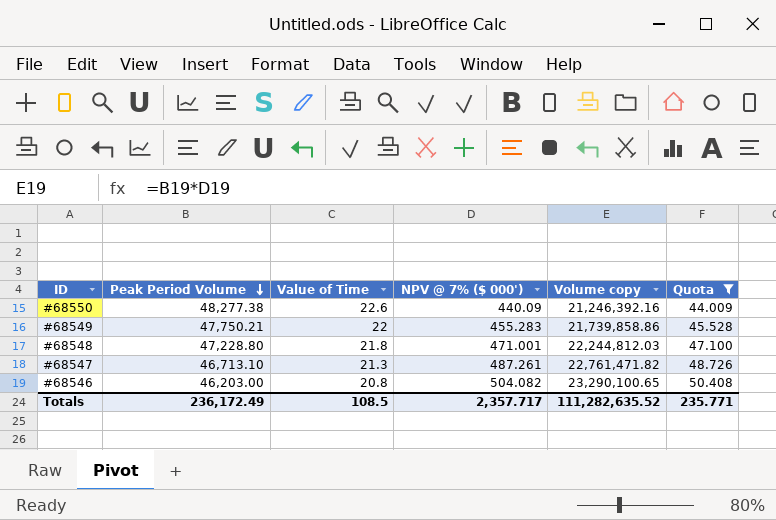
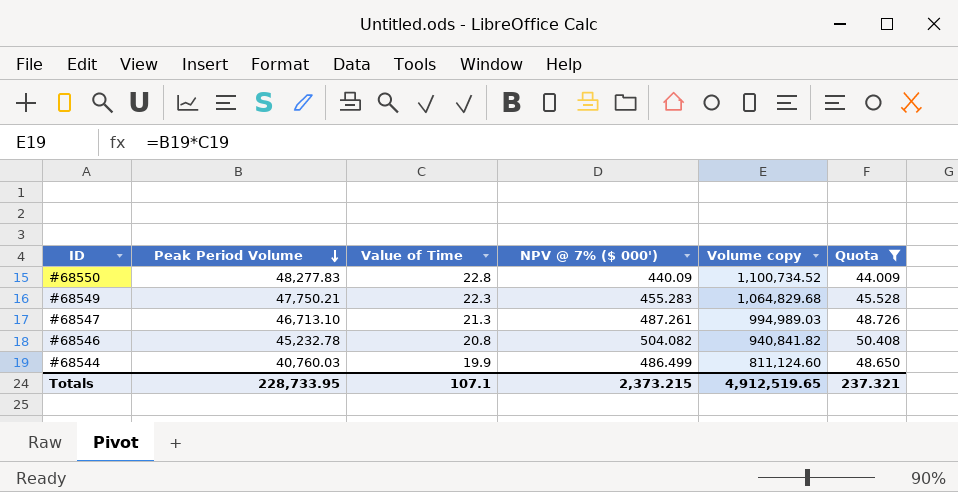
column Volume copy | formula: [Peak Period Volume] * [NPV @ 7% ($ 000')] -> [Peak Period Volume] * [Value of Time]
row #68548: 47,228.80 | 21.8 | 471.001 | 22,244,812.03 | 47.100 -> none
#68550 | Peak Period Volume: 48,277.38 -> 48,277.83
#68550 | Value of Time: 22.6 -> 22.8
#68549 | Value of Time: 22 -> 22.3
#68546 | Peak Period Volume: 46,203.00 -> 45,232.78
row #68544: none -> 40,760.03 | 19.9 | 486.499 | 811,124.60 | 48.650
Totals | Peak Period Volume: 236,172.49 -> 228,733.95
Totals | Value of Time: 108.5 -> 107.1
Totals | NPV @ 7% ($ 000'): 2,357.717 -> 2,373.215
Totals | Volume copy: 111,282,635.52 -> 4,912,519.65
Totals | Quota: 235.771 -> 237.321

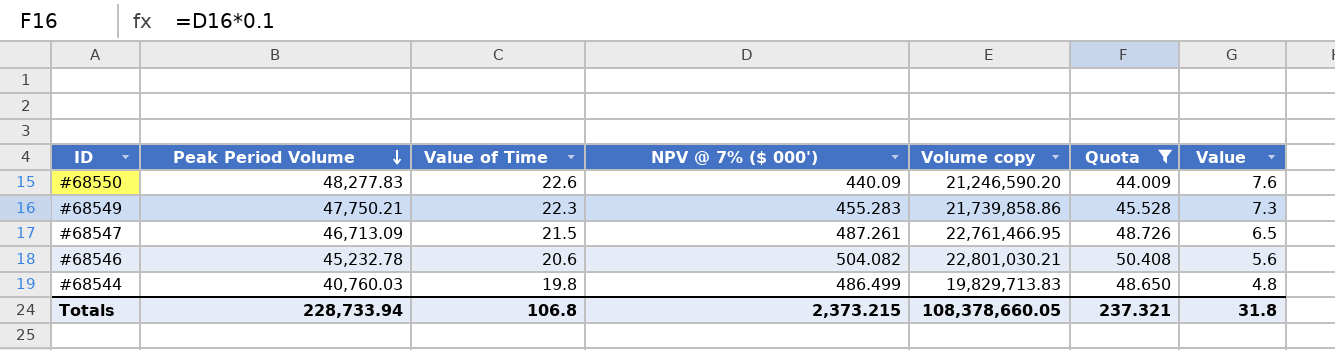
column Volume copy | formula: [Peak Period Volume] * [Value of Time] -> [Peak Period Volume] * [NPV @ 7% ($ 000')]
column Value | formula: none -> [Value of Time] - 15
#68550 | Value of Time: 22.8 -> 22.6
#68547 | Peak Period Volume: 46,713.10 -> 46,713.09
#68547 | Value of Time: 21.3 -> 21.5
#68546 | Value of Time: 20.8 -> 20.6
#68544 | Value of Time: 19.9 -> 19.8
Totals | Peak Period Volume: 228,733.95 -> 228,733.94
Totals | Value of Time: 107.1 -> 106.8
Totals | Volume copy: 4,912,519.65 -> 108,378,660.05

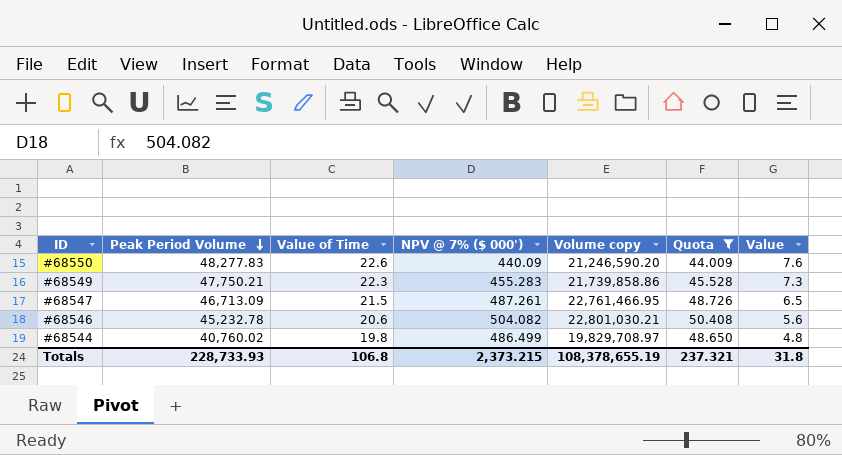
#68544 | Peak Period Volume: 40,760.03 -> 40,760.02
#68544 | Volume copy: 19,829,713.83 -> 19,829,708.97
Totals | Peak Period Volume: 228,733.94 -> 228,733.93
Totals | Volume copy: 108,378,660.05 -> 108,378,655.19

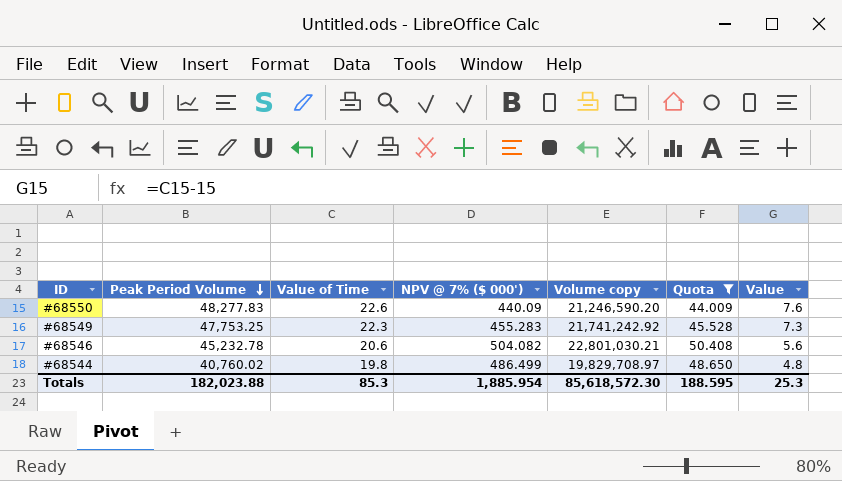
row #68547: 46,713.09 | 21.5 | 487.261 | 22,761,466.95 | 48.726 | 6.5 -> none
#68549 | Peak Period Volume: 47,750.21 -> 47,753.25
#68549 | Volume copy: 21,739,858.86 -> 21,741,242.92
Totals | Peak Period Volume: 228,733.93 -> 182,023.88
Totals | Value of Time: 106.8 -> 85.3
Totals | NPV @ 7% ($ 000'): 2,373.215 -> 1,885.954
Totals | Volume copy: 108,378,655.19 -> 85,618,572.30
Totals | Quota: 237.321 -> 188.595
Totals | Value: 31.8 -> 25.3

